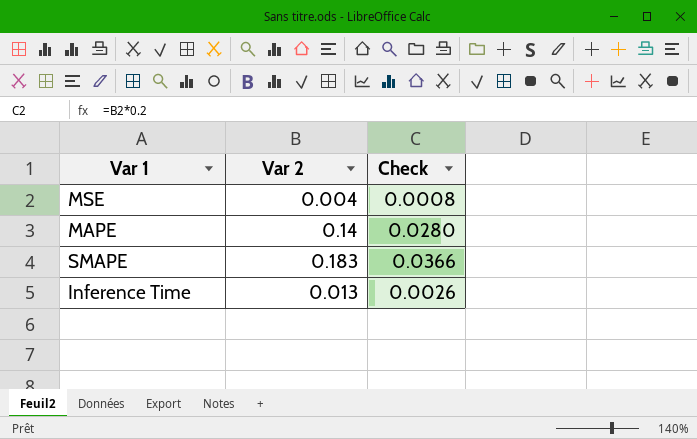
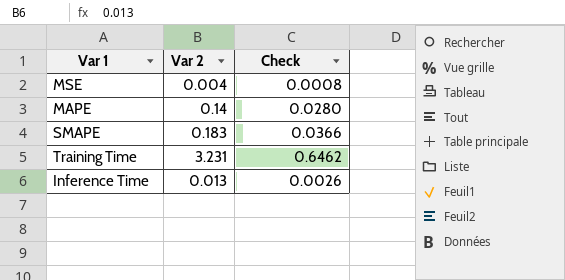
row Training Time: none -> 3.231 | 0.6462

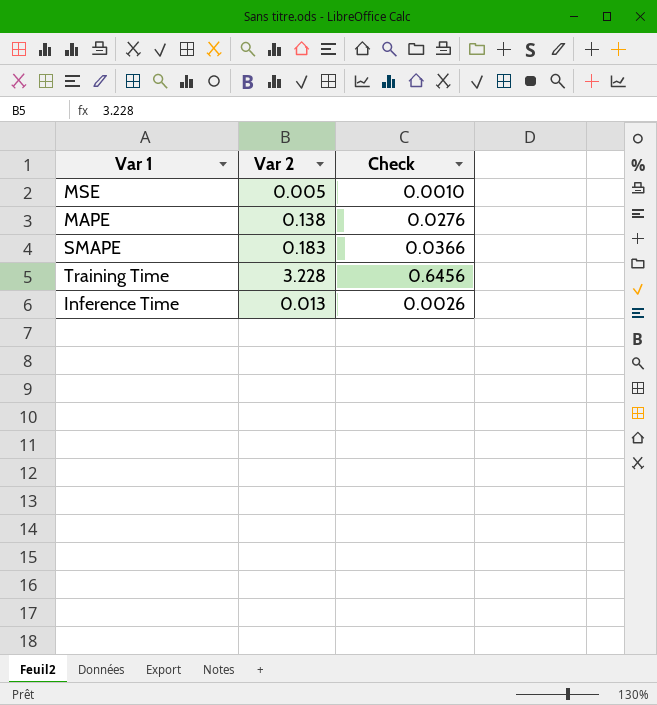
MSE | Var 2: 0.004 -> 0.005
MSE | Check: 0.0008 -> 0.0010
MAPE | Var 2: 0.14 -> 0.138
MAPE | Check: 0.0280 -> 0.0276
Training Time | Var 2: 3.231 -> 3.228
Training Time | Check: 0.6462 -> 0.6456

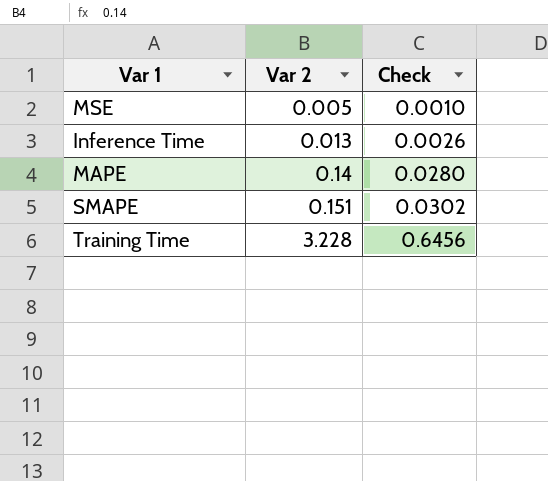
row order: none -> Var 2 ascending
MAPE | Var 2: 0.138 -> 0.14
MAPE | Check: 0.0276 -> 0.0280
SMAPE | Var 2: 0.183 -> 0.151
SMAPE | Check: 0.0366 -> 0.0302

